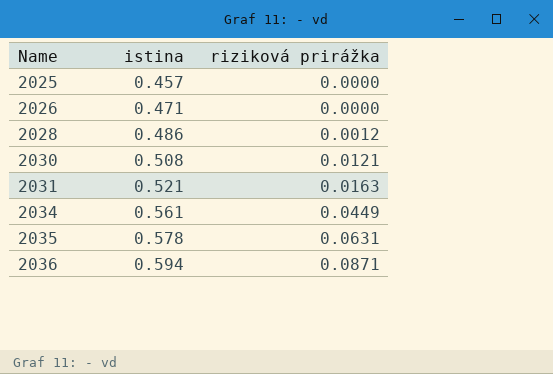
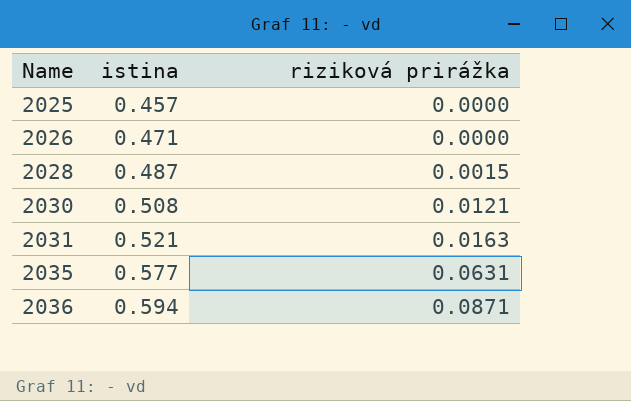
row 2034: 0.561 | 0.0449 -> none
2028 | istina: 0.486 -> 0.487
2028 | riziková prirážka: 0.0012 -> 0.0015
2035 | istina: 0.578 -> 0.577

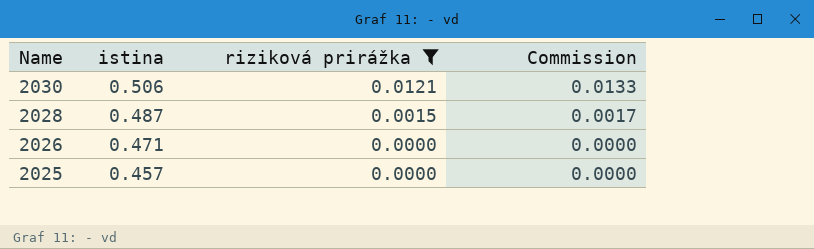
filter: none -> riziková prirážka <= 0.0121
row order: Name ascending -> Name descending
column Commission | formula: none -> [riziková prirážka] * 1.1
2030 | istina: 0.508 -> 0.506

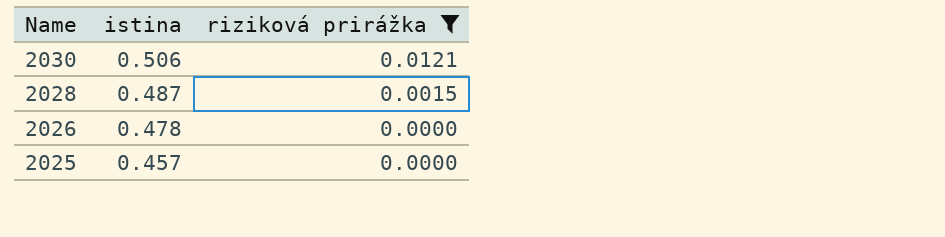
column Commission | formula: [riziková prirážka] * 1.1 -> none
2026 | istina: 0.471 -> 0.478

